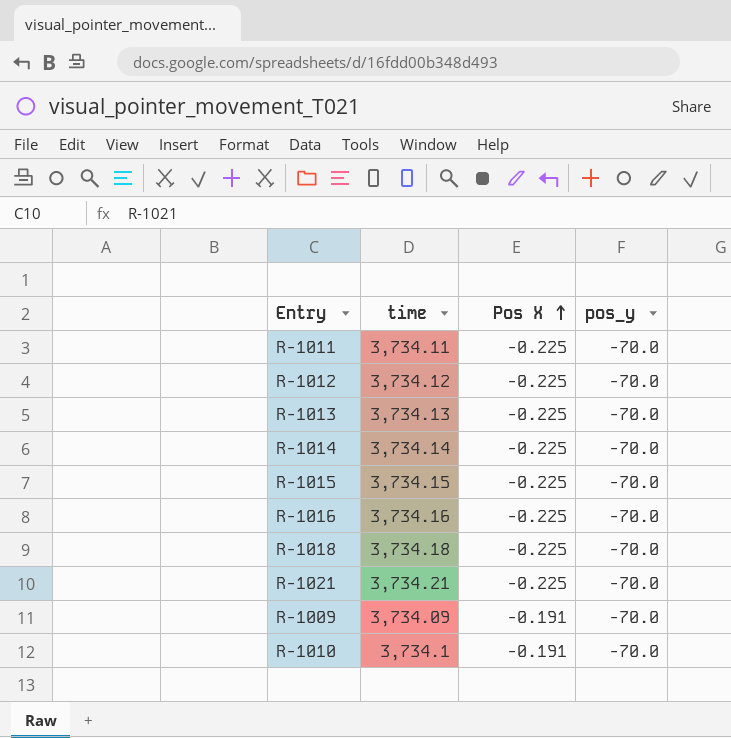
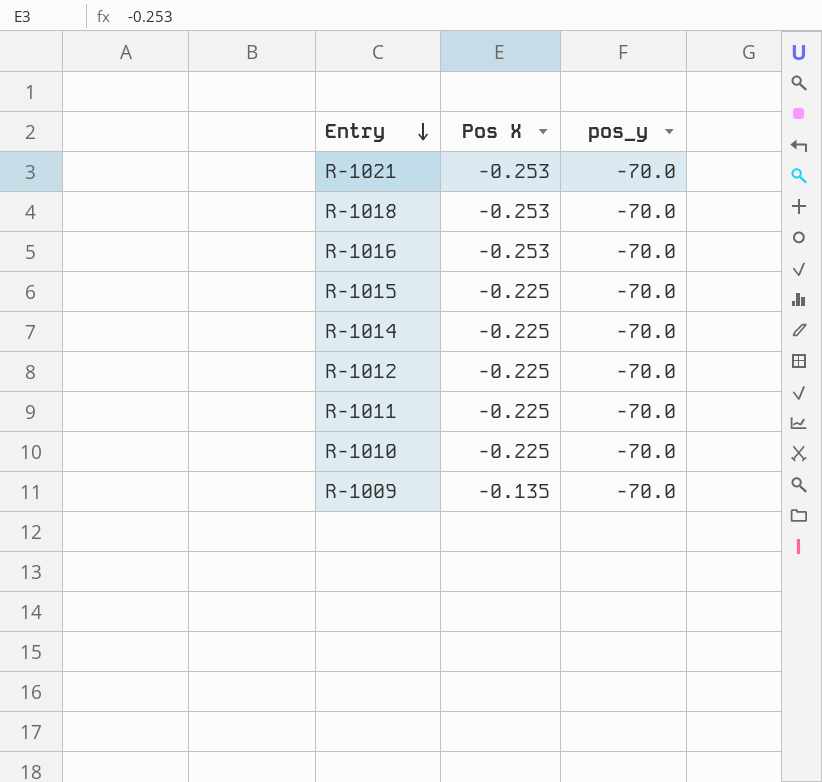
row order: Pos X ascending -> Entry descending
column time | position: 2 -> none
row R-1013: 3,734.13 | -0.225 | -70.0 -> none
R-1021 | Pos X: -0.225 -> -0.253
R-1018 | Pos X: -0.225 -> -0.253
R-1016 | Pos X: -0.225 -> -0.253
R-1010 | Pos X: -0.191 -> -0.225
R-1009 | Pos X: -0.191 -> -0.135

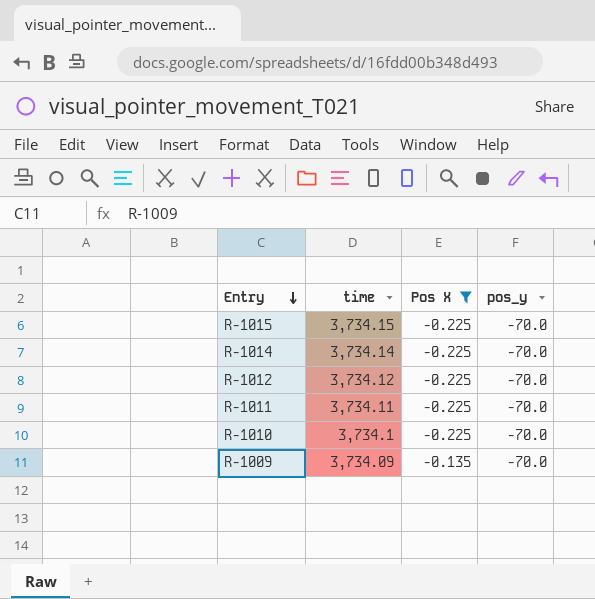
filter: none -> Pos X != -0.253
column time | position: none -> 2

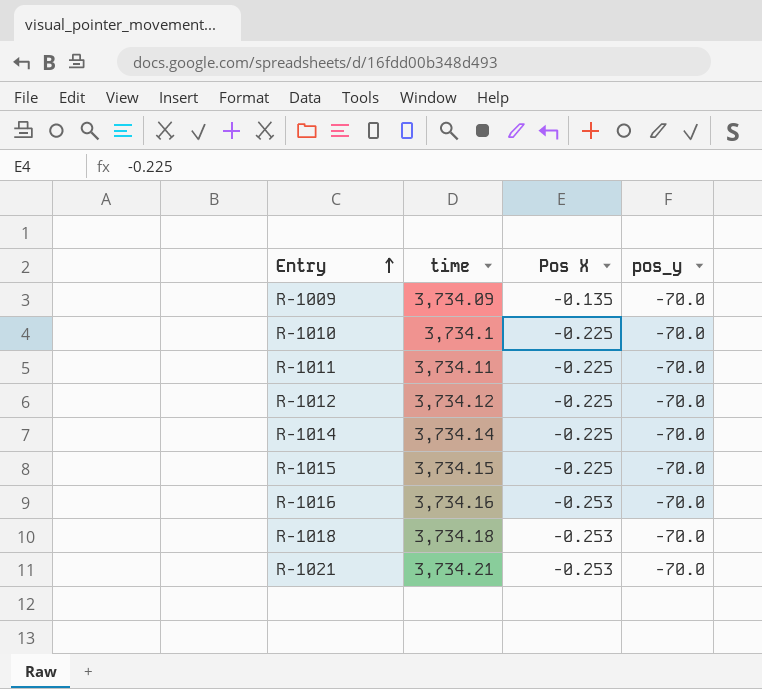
filter: Pos X != -0.253 -> none
row order: Entry descending -> Entry ascending

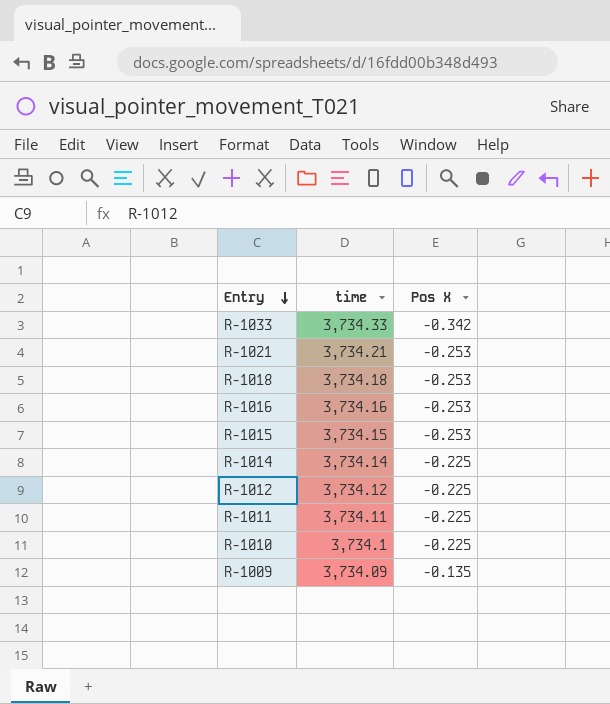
row order: Entry ascending -> Entry descending
column pos_y | position: 4 -> none
row R-1033: none -> 3,734.33 | -0.342
R-1015 | Pos X: -0.225 -> -0.253

